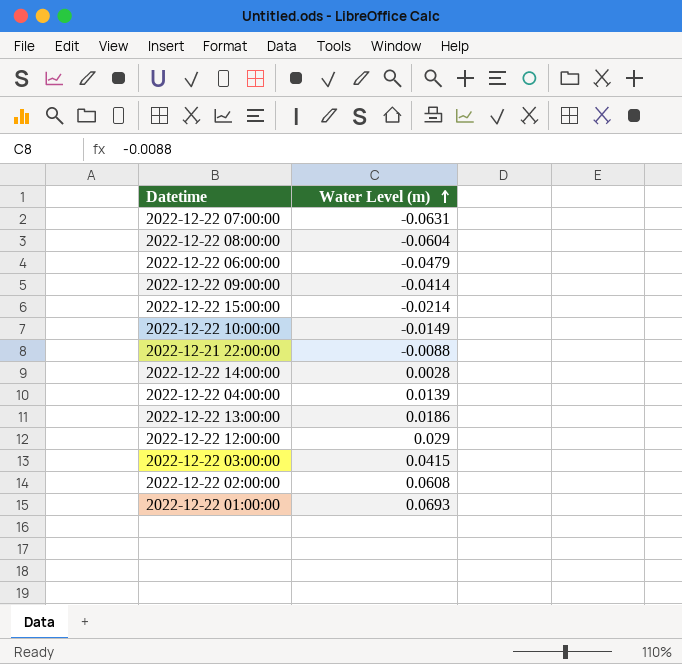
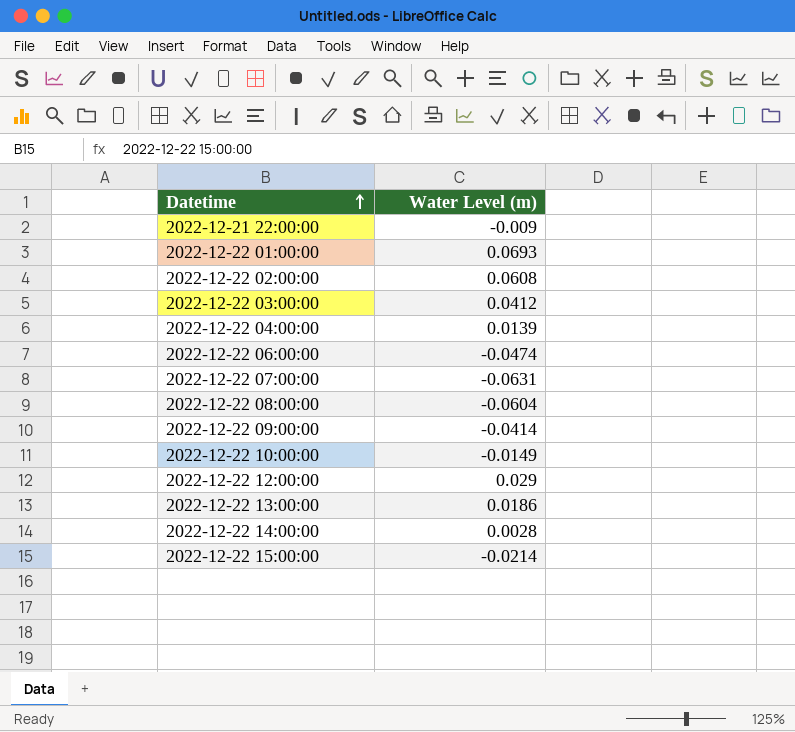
row order: Water Level (m) ascending -> Datetime ascending
2022-12-21 22:00:00 | Water Level (m): -0.0088 -> -0.009
2022-12-22 03:00:00 | Water Level (m): 0.0415 -> 0.0412
2022-12-22 06:00:00 | Water Level (m): -0.0479 -> -0.0474

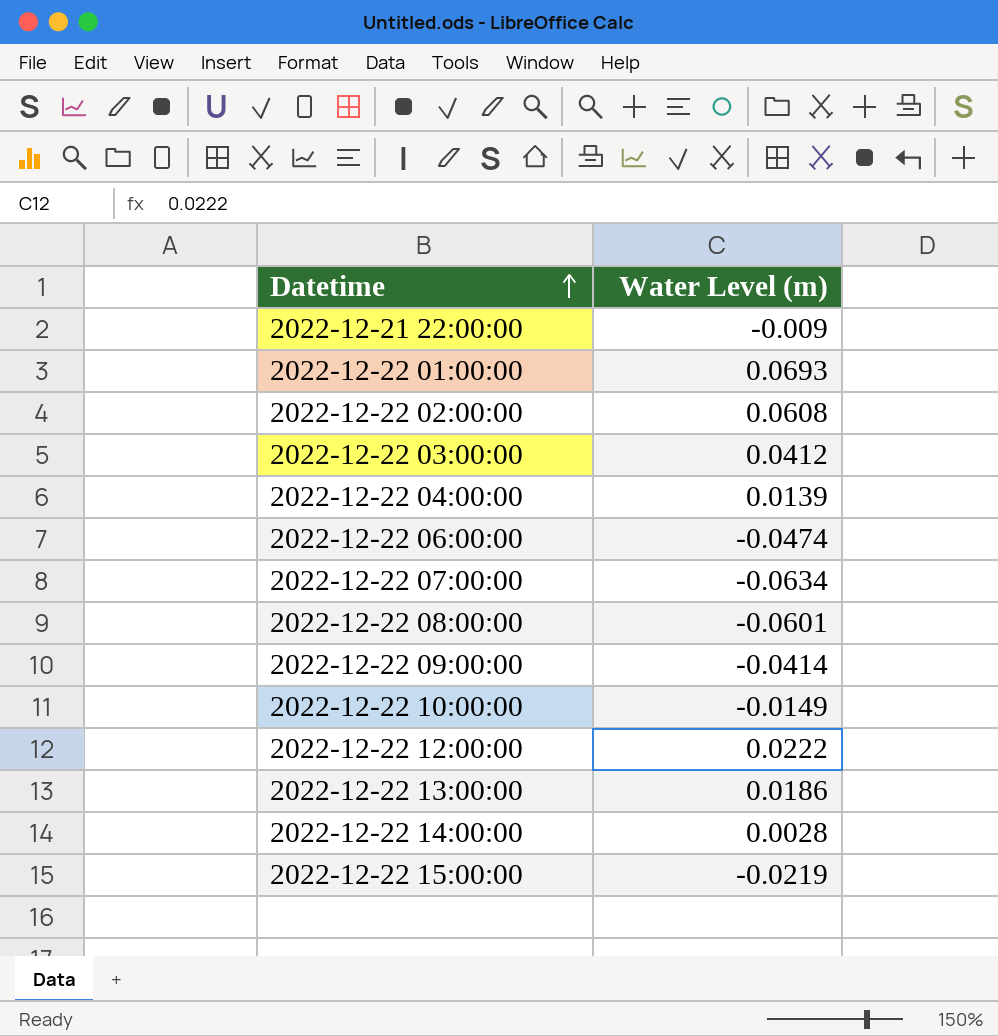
2022-12-22 07:00:00 | Water Level (m): -0.0631 -> -0.0634
2022-12-22 08:00:00 | Water Level (m): -0.0604 -> -0.0601
2022-12-22 12:00:00 | Water Level (m): 0.029 -> 0.0222
2022-12-22 15:00:00 | Water Level (m): -0.0214 -> -0.0219

